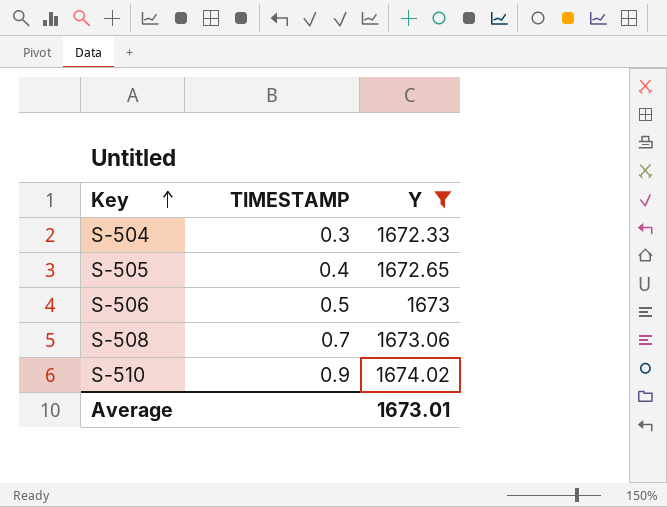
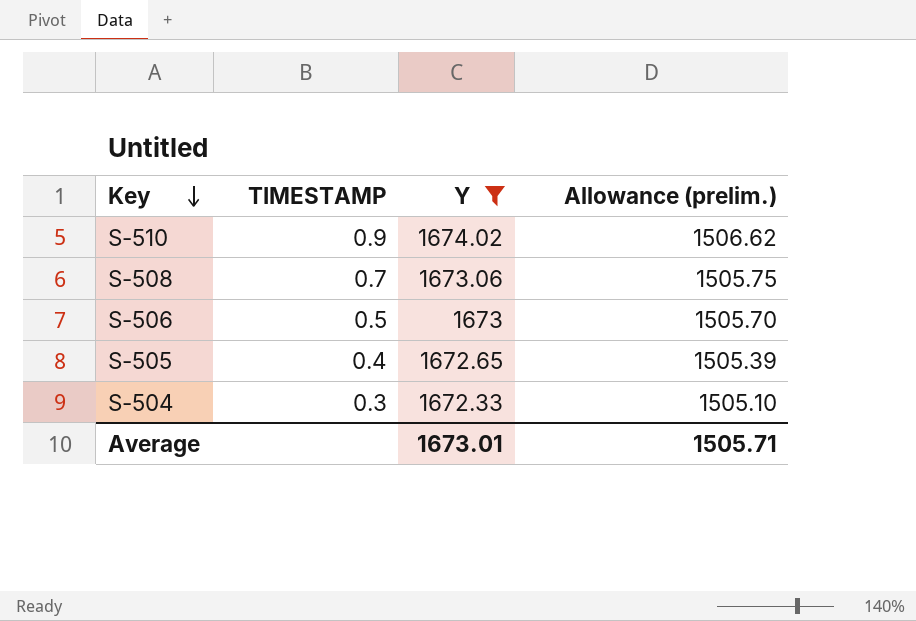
row order: Key ascending -> Key descending
column Allowance (prelim.) | formula: none -> [Y] * 0.9

